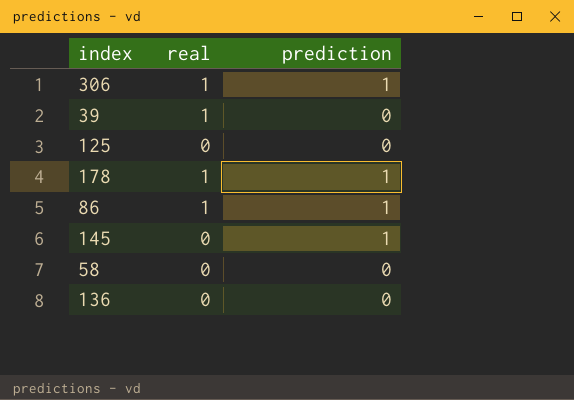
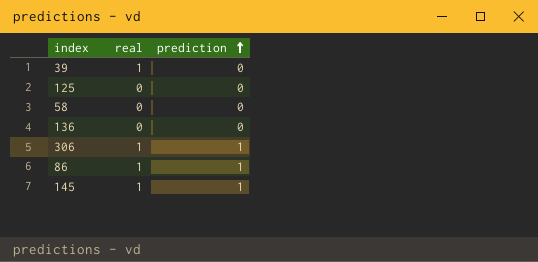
row order: none -> prediction ascending
row 178: 1 | 1 -> none
145 | real: 0 -> 1

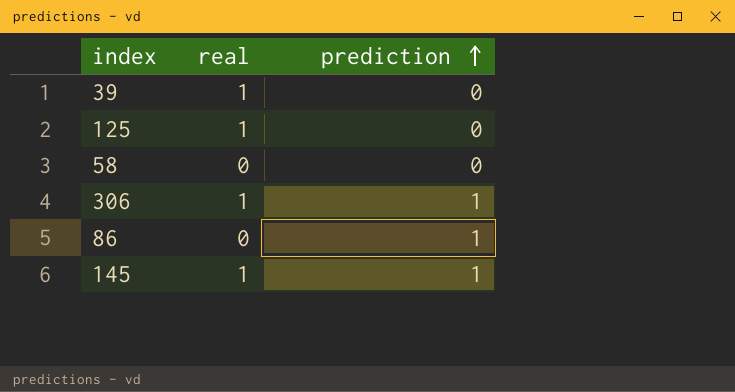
row 136: 0 | 0 -> none
125 | real: 0 -> 1
86 | real: 1 -> 0

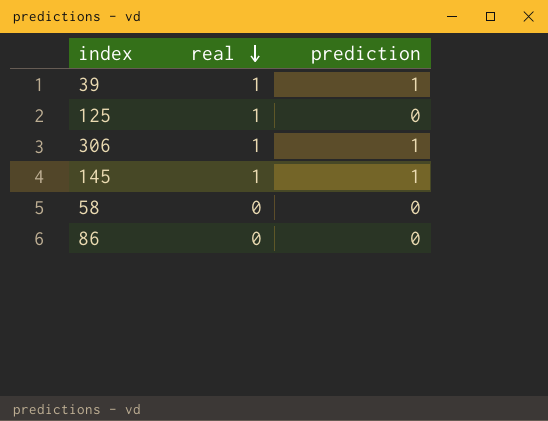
row order: prediction ascending -> real descending
39 | prediction: 0 -> 1
86 | prediction: 1 -> 0

